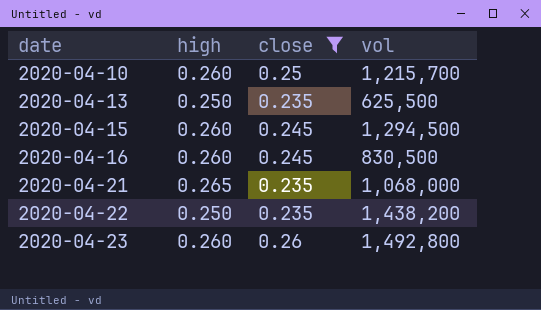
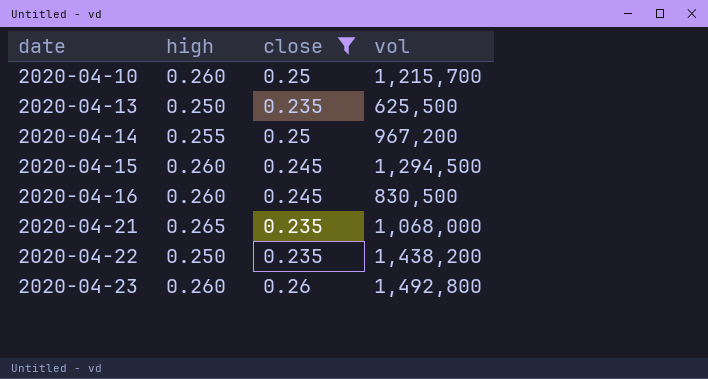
row 2020-04-14: none -> 0.255 | 0.25 | 967,200

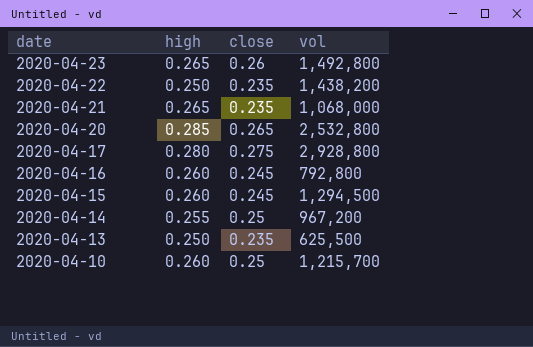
filter: close <= 0.26 -> none
row order: date ascending -> date descending
2020-04-23 | high: 0.260 -> 0.265
2020-04-16 | vol: 830,500 -> 792,800

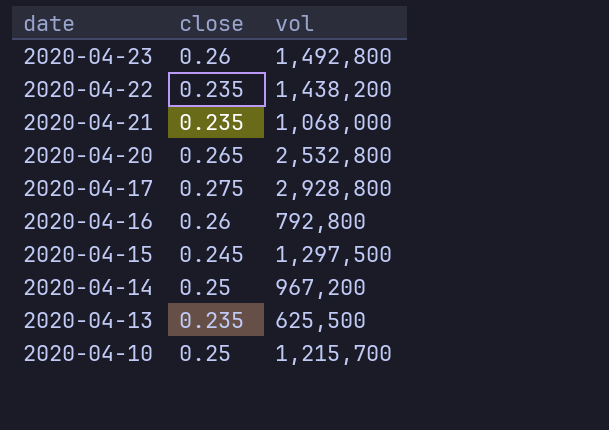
column high | position: 2 -> none
2020-04-16 | close: 0.245 -> 0.26
2020-04-15 | vol: 1,294,500 -> 1,297,500

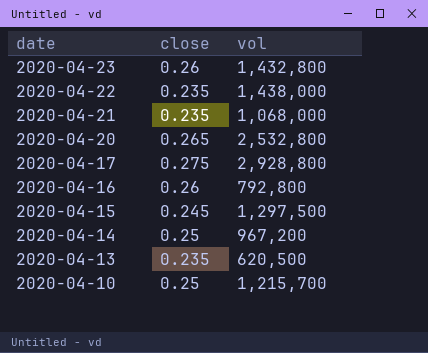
2020-04-23 | vol: 1,492,800 -> 1,432,800
2020-04-22 | vol: 1,438,200 -> 1,438,000
2020-04-13 | vol: 625,500 -> 620,500

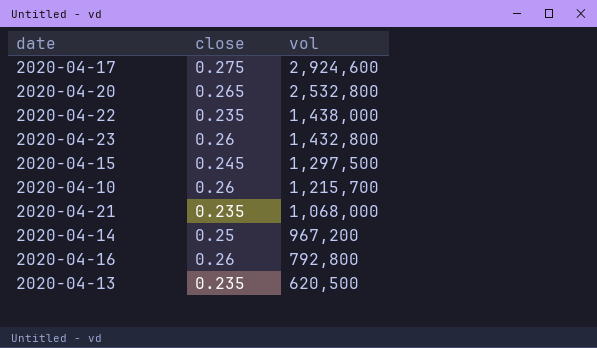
row order: date descending -> vol descending
2020-04-17 | vol: 2,928,800 -> 2,924,600
2020-04-10 | close: 0.25 -> 0.26

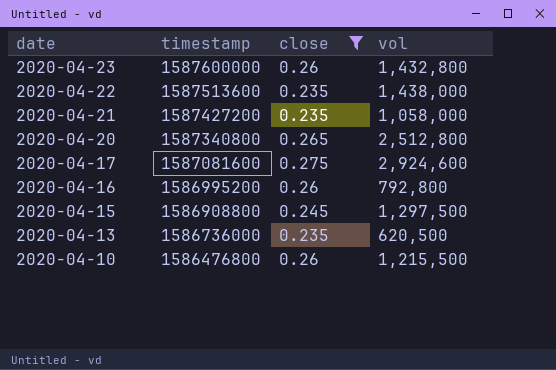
filter: none -> close != 0.25
row order: vol descending -> date descending
column timestamp | position: none -> 2
2020-04-21 | vol: 1,068,000 -> 1,058,000
2020-04-20 | vol: 2,532,800 -> 2,512,800
2020-04-10 | vol: 1,215,700 -> 1,215,500

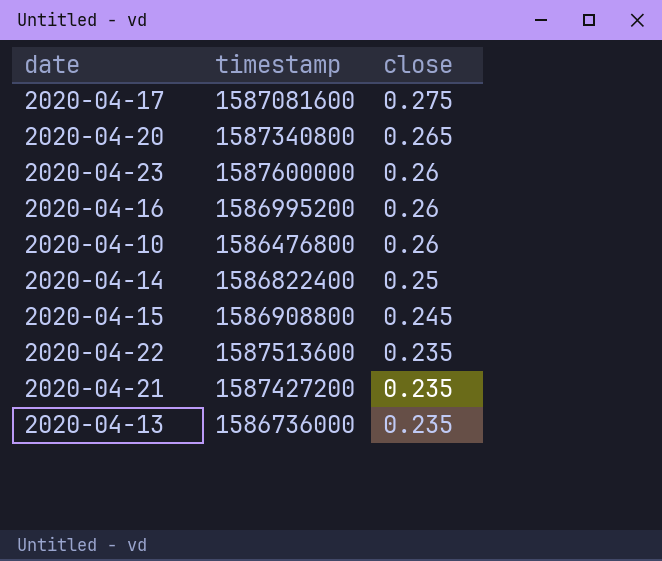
filter: close != 0.25 -> none
row order: date descending -> close descending
column vol | position: 4 -> none

